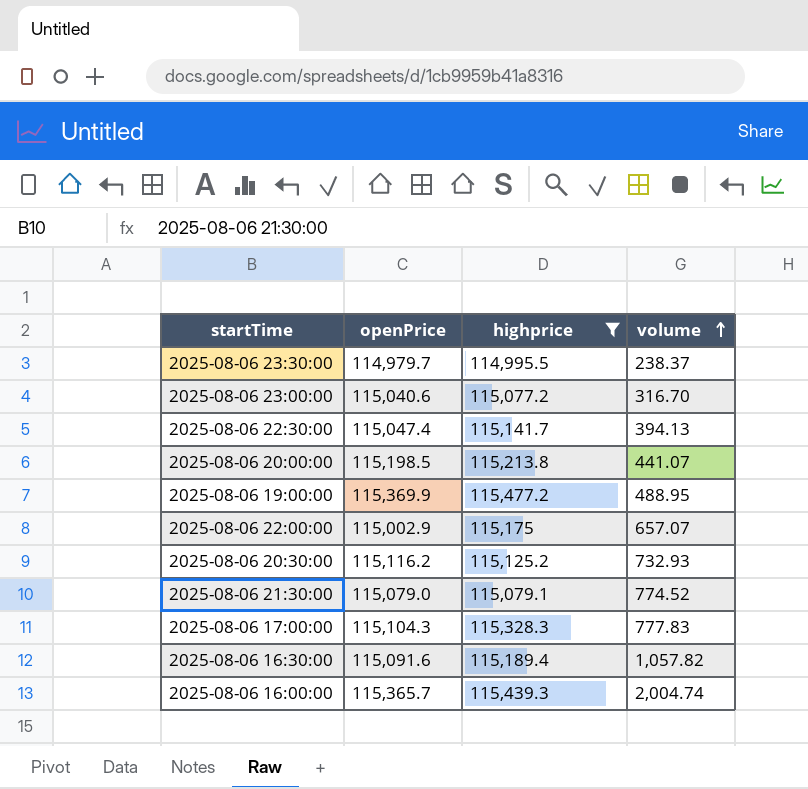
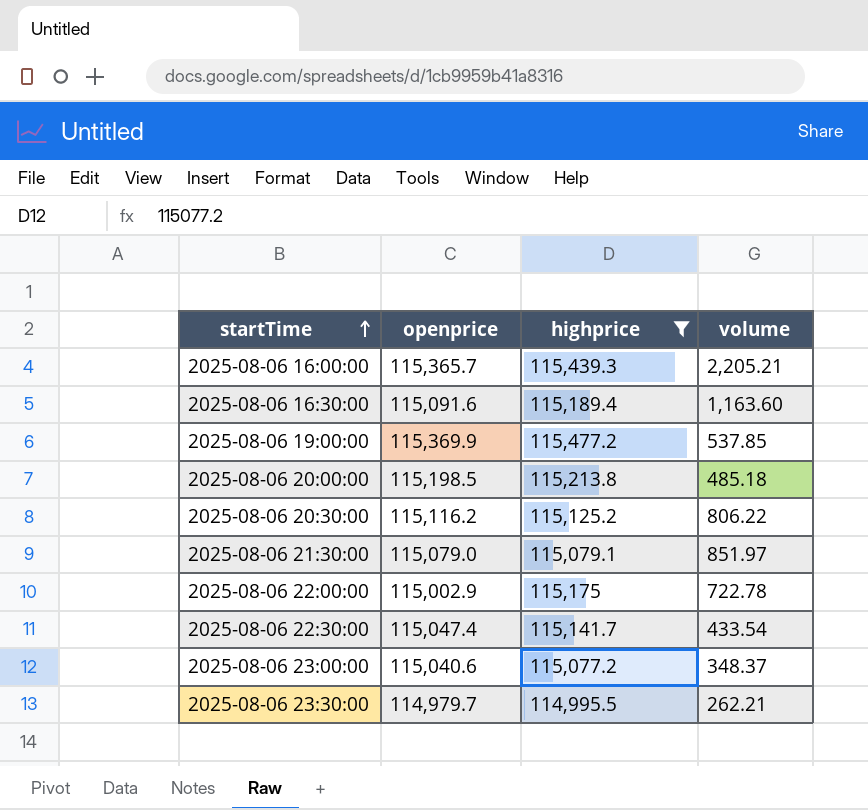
row order: volume ascending -> startTime ascending
column name: openPrice -> openprice
row 2025-08-06 17:00:00: 115,104.3 | 115,328.3 | 777.83 -> none
2025-08-06 16:00:00 | volume: 2,004.74 -> 2,205.21
2025-08-06 16:30:00 | volume: 1,057.82 -> 1,163.60
2025-08-06 19:00:00 | volume: 488.95 -> 537.85
2025-08-06 20:00:00 | volume: 441.07 -> 485.18
2025-08-06 20:30:00 | volume: 732.93 -> 806.22
2025-08-06 21:30:00 | volume: 774.52 -> 851.97
2025-08-06 22:00:00 | volume: 657.07 -> 722.78
2025-08-06 22:30:00 | volume: 394.13 -> 433.54
2025-08-06 23:00:00 | volume: 316.70 -> 348.37
2025-08-06 23:30:00 | volume: 238.37 -> 262.21

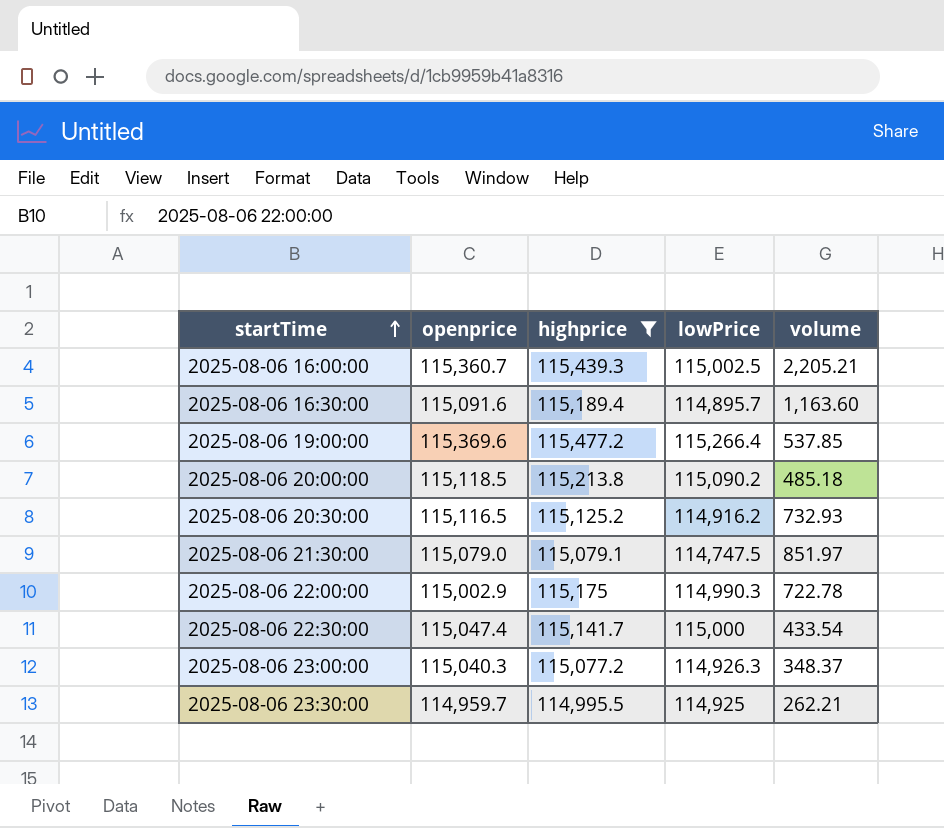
column lowPrice | position: none -> 4
2025-08-06 16:00:00 | openprice: 115,365.7 -> 115,360.7
2025-08-06 19:00:00 | openprice: 115,369.9 -> 115,369.6
2025-08-06 20:00:00 | openprice: 115,198.5 -> 115,118.5
2025-08-06 20:30:00 | openprice: 115,116.2 -> 115,116.5
2025-08-06 20:30:00 | volume: 806.22 -> 732.93
2025-08-06 23:00:00 | openprice: 115,040.6 -> 115,040.3
2025-08-06 23:30:00 | openprice: 114,979.7 -> 114,959.7

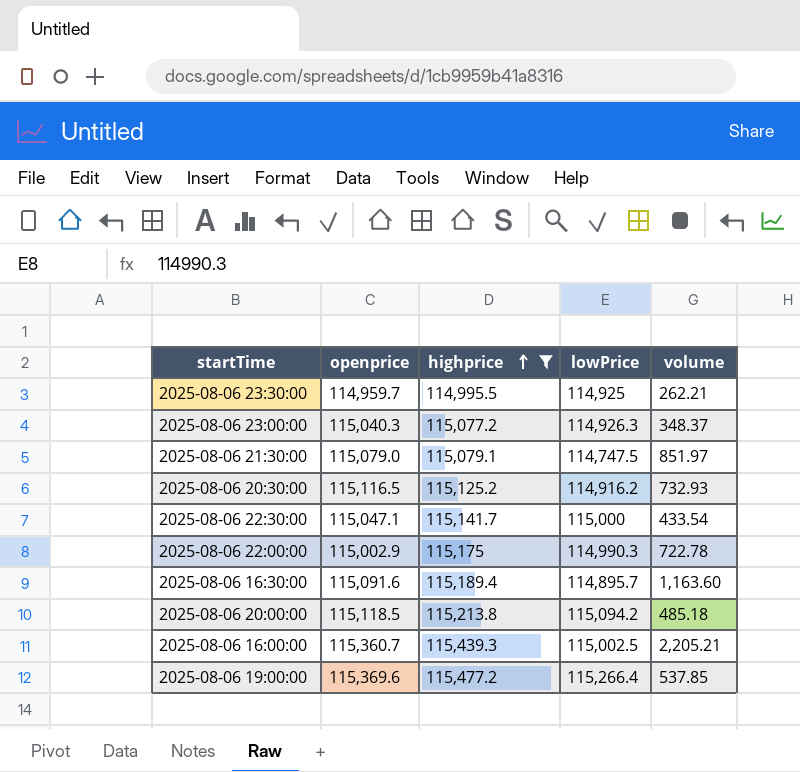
row order: startTime ascending -> highprice ascending
2025-08-06 22:30:00 | openprice: 115,047.4 -> 115,047.1
2025-08-06 20:00:00 | lowPrice: 115,090.2 -> 115,094.2

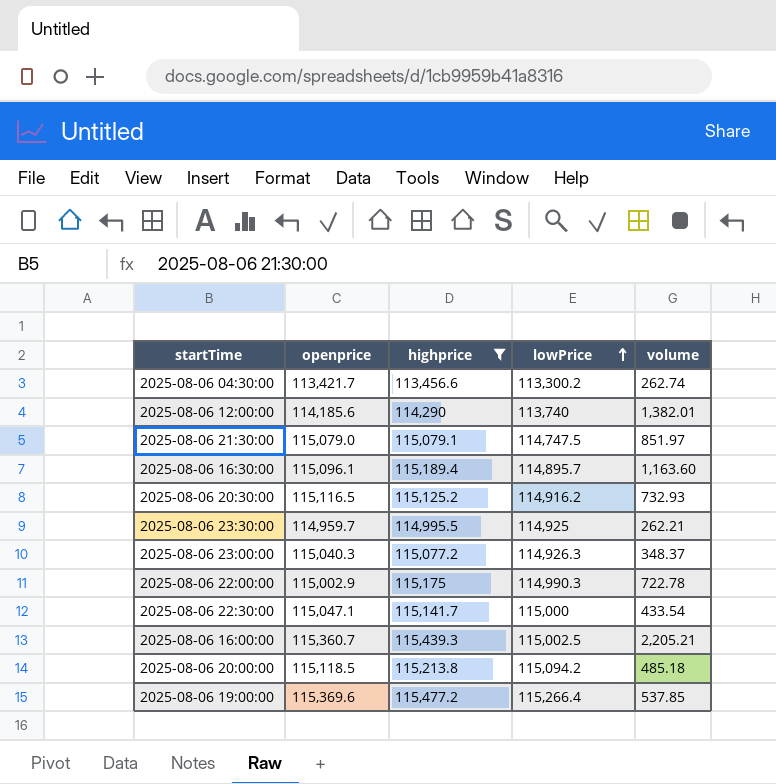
row order: highprice ascending -> lowPrice ascending
row 2025-08-06 04:30:00: none -> 113,421.7 | 113,456.6 | 113,300.2 | 262.74
row 2025-08-06 12:00:00: none -> 114,185.6 | 114,290 | 113,740 | 1,382.01
2025-08-06 16:30:00 | openprice: 115,091.6 -> 115,096.1

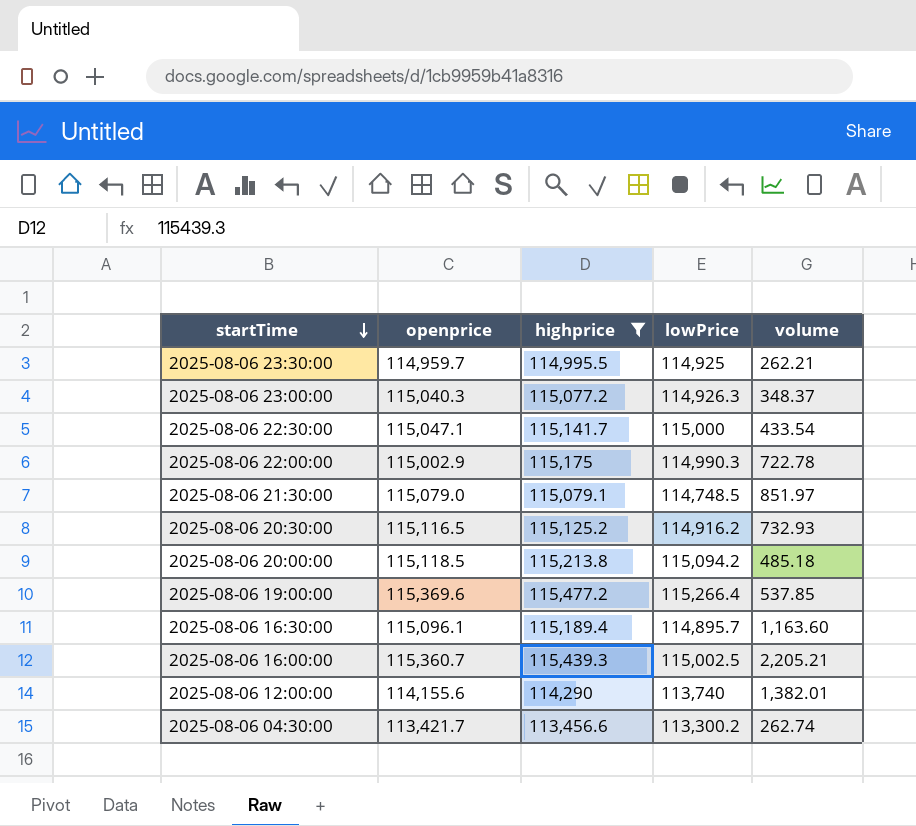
row order: lowPrice ascending -> startTime descending
2025-08-06 21:30:00 | lowPrice: 114,747.5 -> 114,748.5
2025-08-06 12:00:00 | openprice: 114,185.6 -> 114,155.6

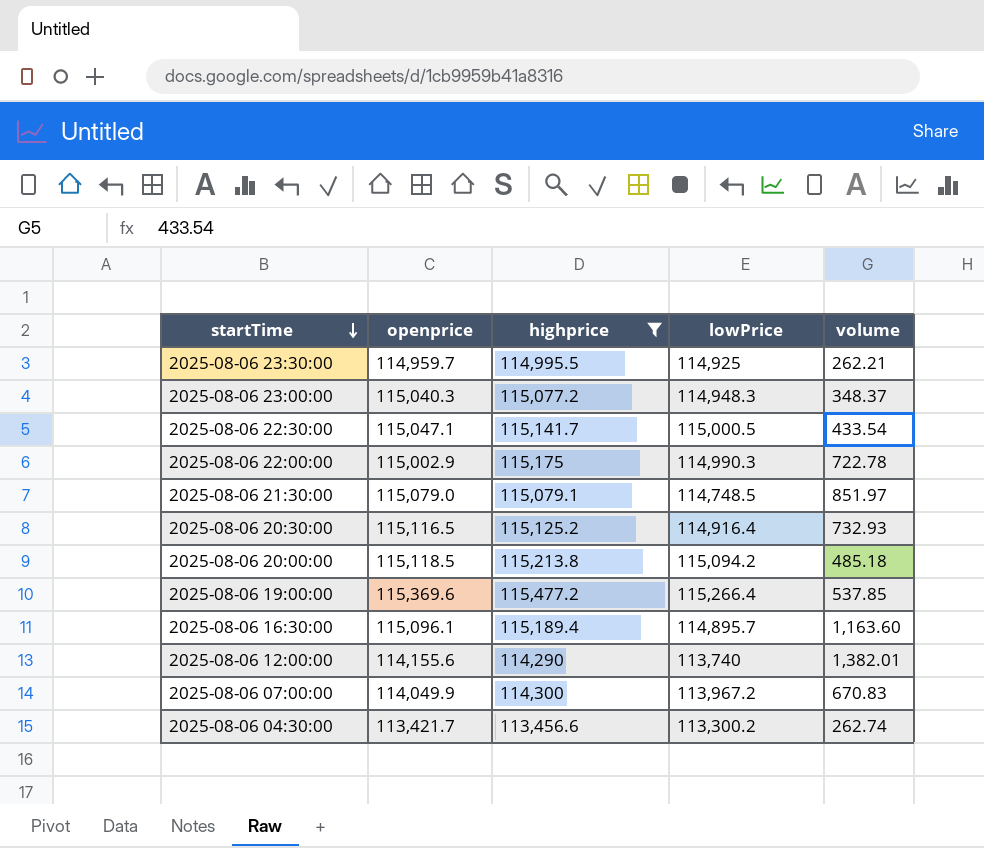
row 2025-08-06 16:00:00: 115,360.7 | 115,439.3 | 115,002.5 | 2,205.21 -> none
2025-08-06 23:00:00 | lowPrice: 114,926.3 -> 114,948.3
2025-08-06 22:30:00 | lowPrice: 115,000 -> 115,000.5
2025-08-06 20:30:00 | lowPrice: 114,916.2 -> 114,916.4
row 2025-08-06 07:00:00: none -> 114,049.9 | 114,300 | 113,967.2 | 670.83

